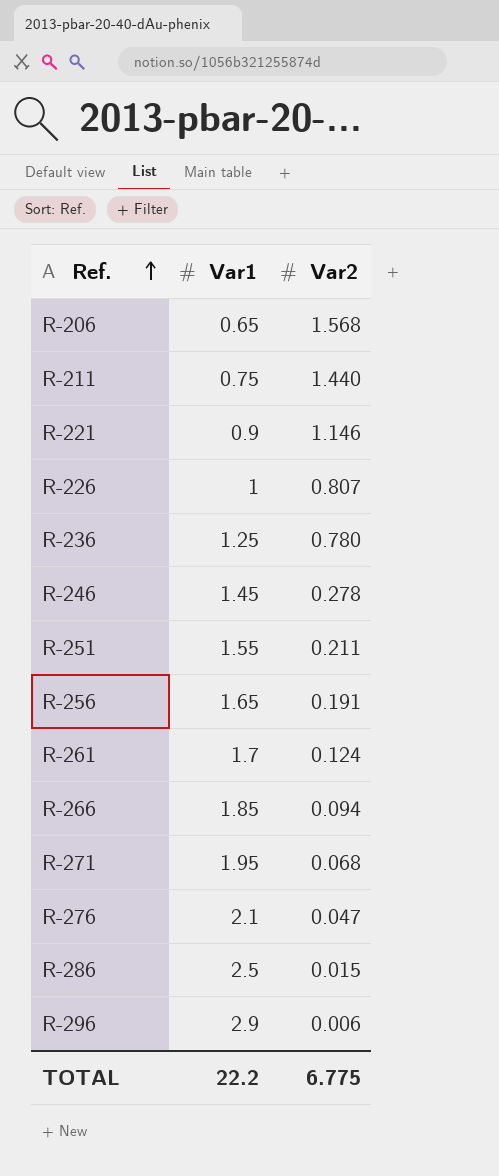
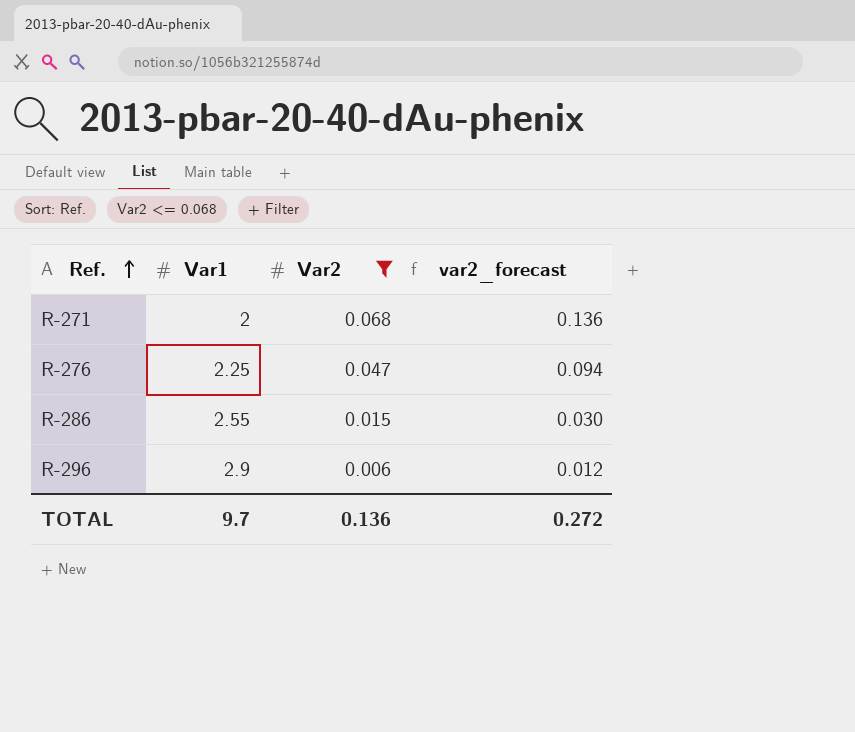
filter: none -> Var2 <= 0.068
column var2_forecast | formula: none -> [Var2] * 2
R-271 | Var1: 1.95 -> 2
R-276 | Var1: 2.1 -> 2.25
R-286 | Var1: 2.5 -> 2.55
TOTAL | Var1: 22.2 -> 9.7
TOTAL | Var2: 6.775 -> 0.136

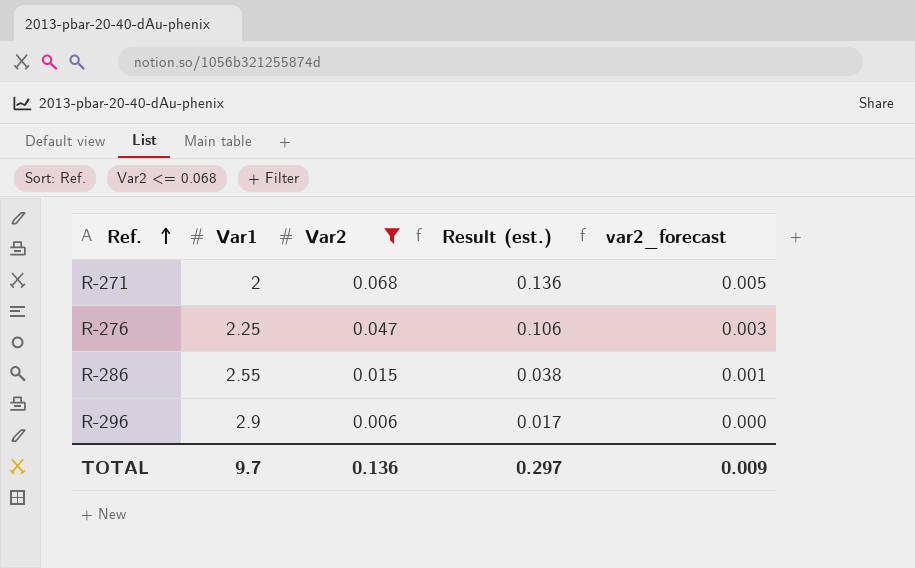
column Result (est.) | formula: none -> [Var1] * [Var2]
column var2_forecast | formula: [Var2] * 2 -> [Var2] * 0.07
TOTAL | var2_forecast: 0.272 -> 0.009

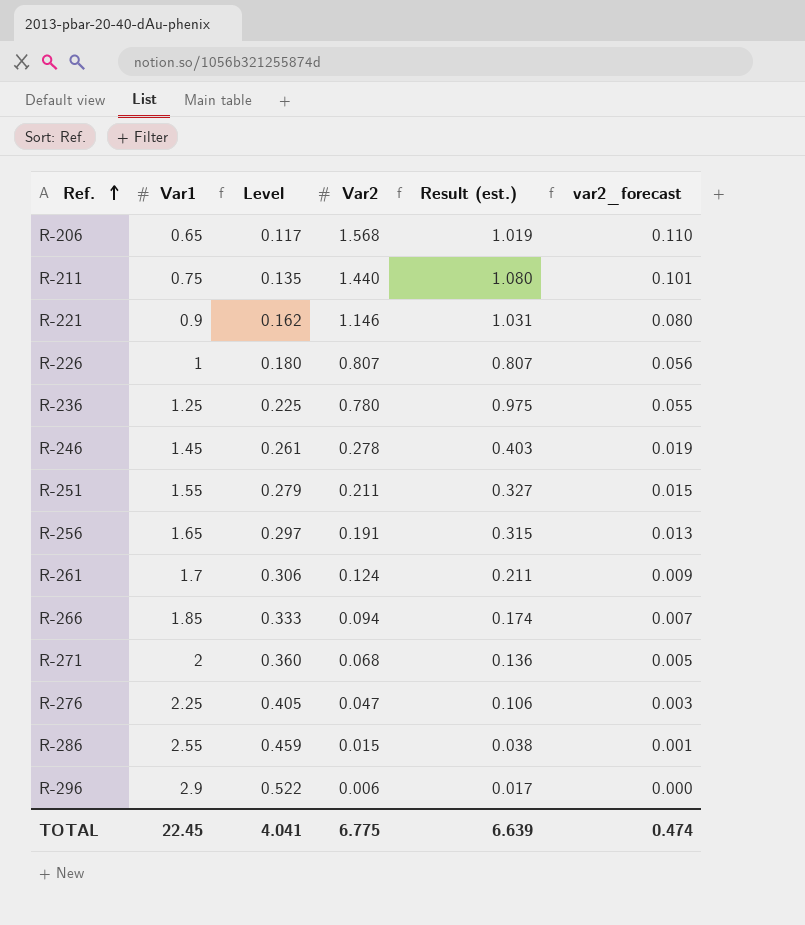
filter: Var2 <= 0.068 -> none
column Level | formula: none -> [Var1] * 0.18
TOTAL | Var1: 9.7 -> 22.45
TOTAL | Var2: 0.136 -> 6.775
TOTAL | Result (est.): 0.297 -> 6.639
TOTAL | var2_forecast: 0.009 -> 0.474

